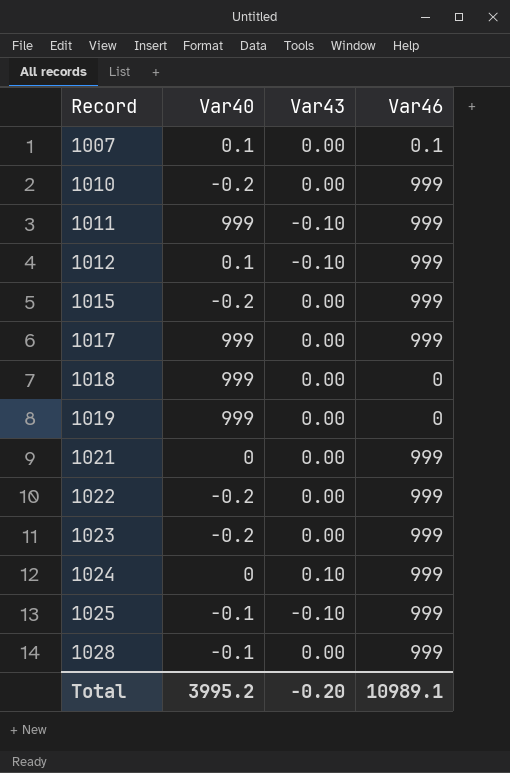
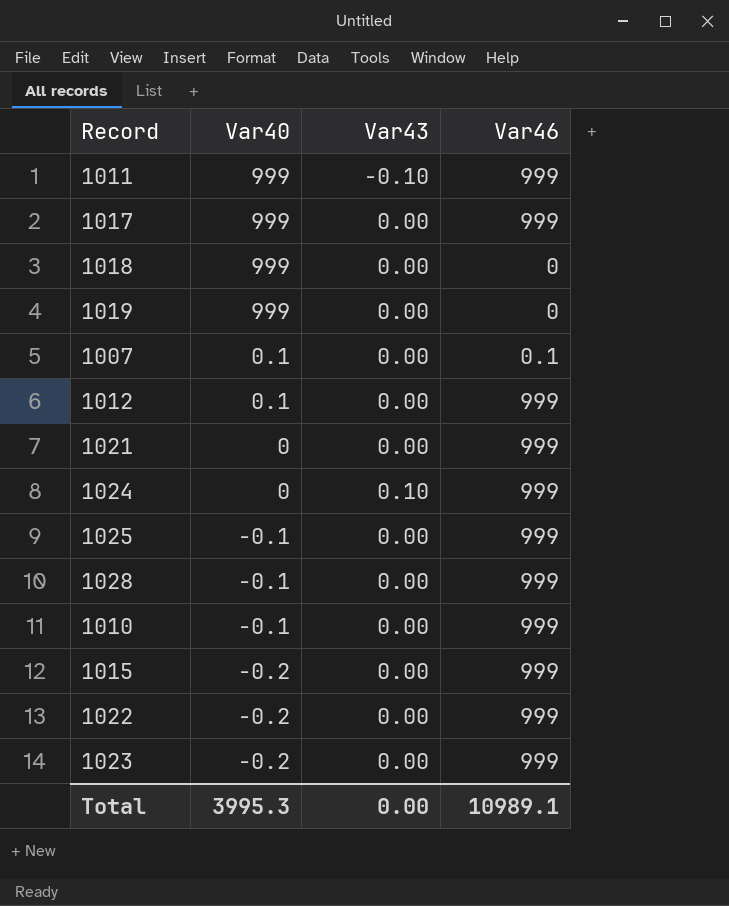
row order: Record ascending -> Var40 descending
1012 | Var43: -0.10 -> 0.00
1025 | Var43: -0.10 -> 0.00
1010 | Var40: -0.2 -> -0.1
Total | Var40: 3995.2 -> 3995.3
Total | Var43: -0.20 -> 0.00

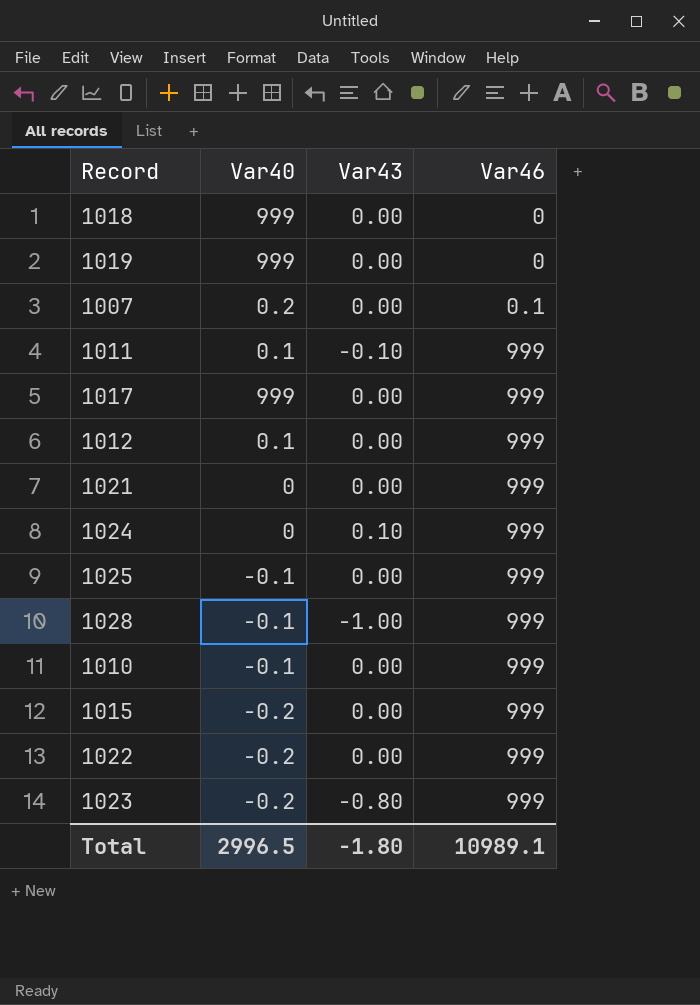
row order: Var40 descending -> Var46 ascending
1007 | Var40: 0.1 -> 0.2
1011 | Var40: 999 -> 0.1
1028 | Var43: 0.00 -> -1.00
1023 | Var43: 0.00 -> -0.80
Total | Var40: 3995.3 -> 2996.5
Total | Var43: 0.00 -> -1.80

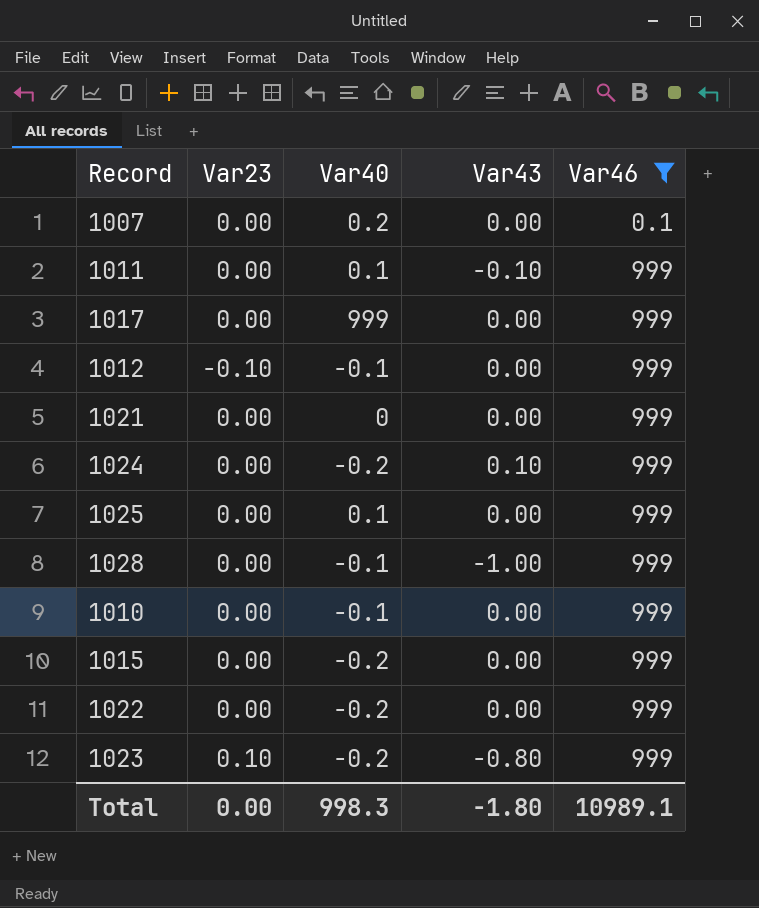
filter: none -> Var46 != 0
column Var23 | position: none -> 2
1012 | Var40: 0.1 -> -0.1
1024 | Var40: 0 -> -0.2
1025 | Var40: -0.1 -> 0.1
Total | Var40: 2996.5 -> 998.3

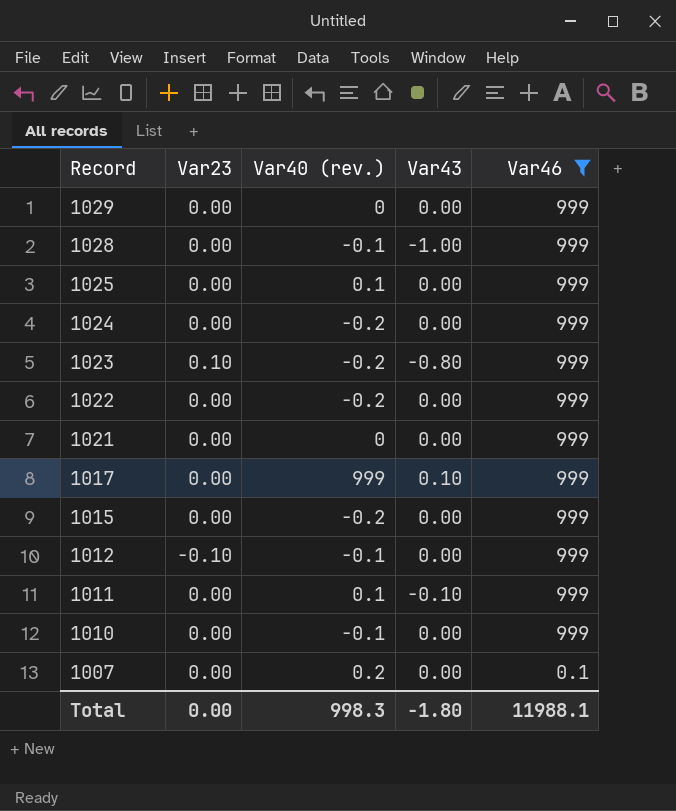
row order: Var46 ascending -> Record descending
column name: Var40 -> Var40 (rev.)
row 1029: none -> 0.00 | 0 | 0.00 | 999
1024 | Var43: 0.10 -> 0.00
1017 | Var43: 0.00 -> 0.10
Total | Var46: 10989.1 -> 11988.1

